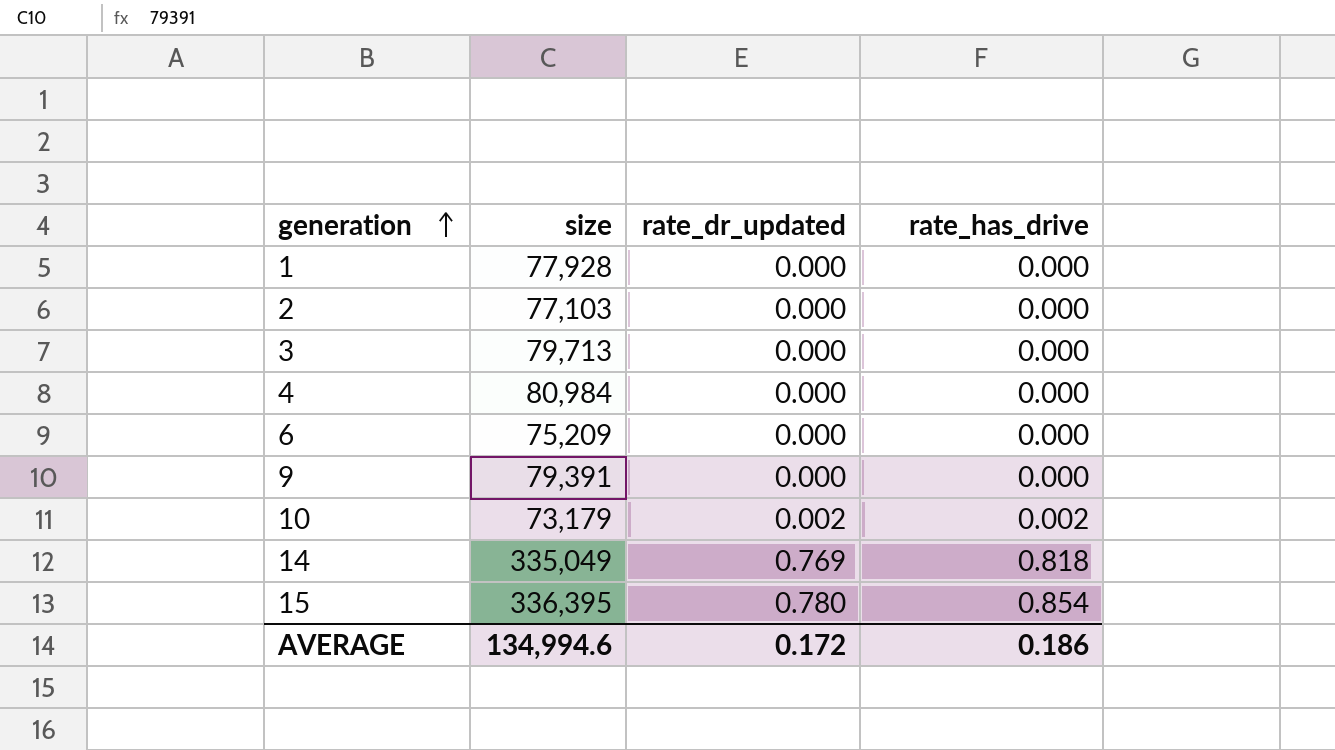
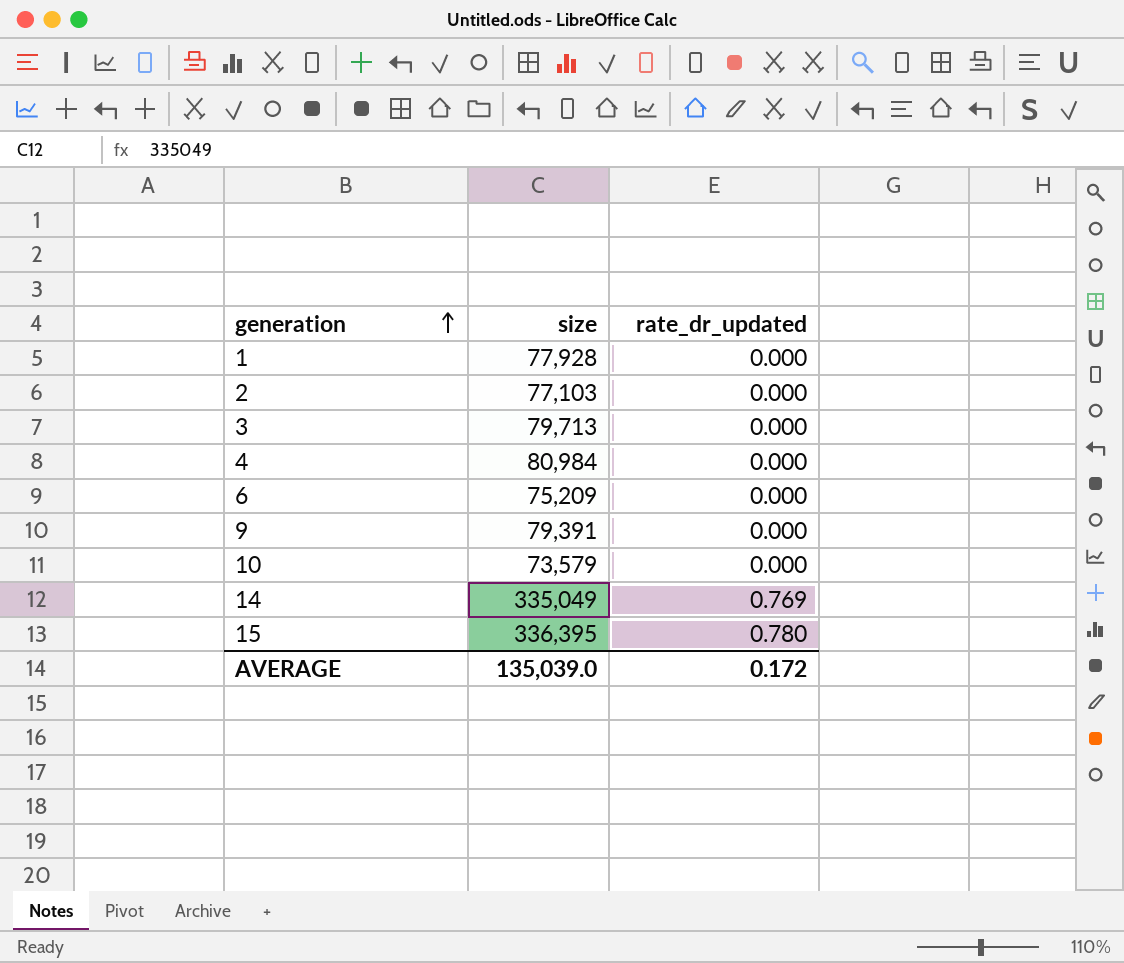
column rate_has_drive | position: 4 -> none
10 | size: 73,179 -> 73,579
10 | rate_dr_updated: 0.002 -> 0.000
AVERAGE | size: 134,994.6 -> 135,039.0

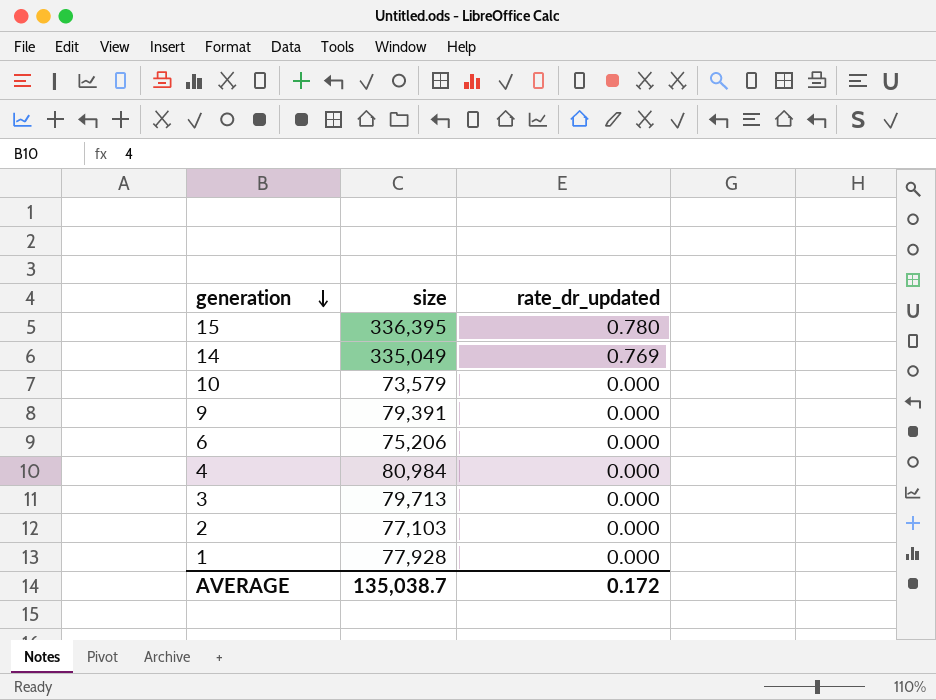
row order: generation ascending -> generation descending
6 | size: 75,209 -> 75,206
AVERAGE | size: 135,039.0 -> 135,038.7

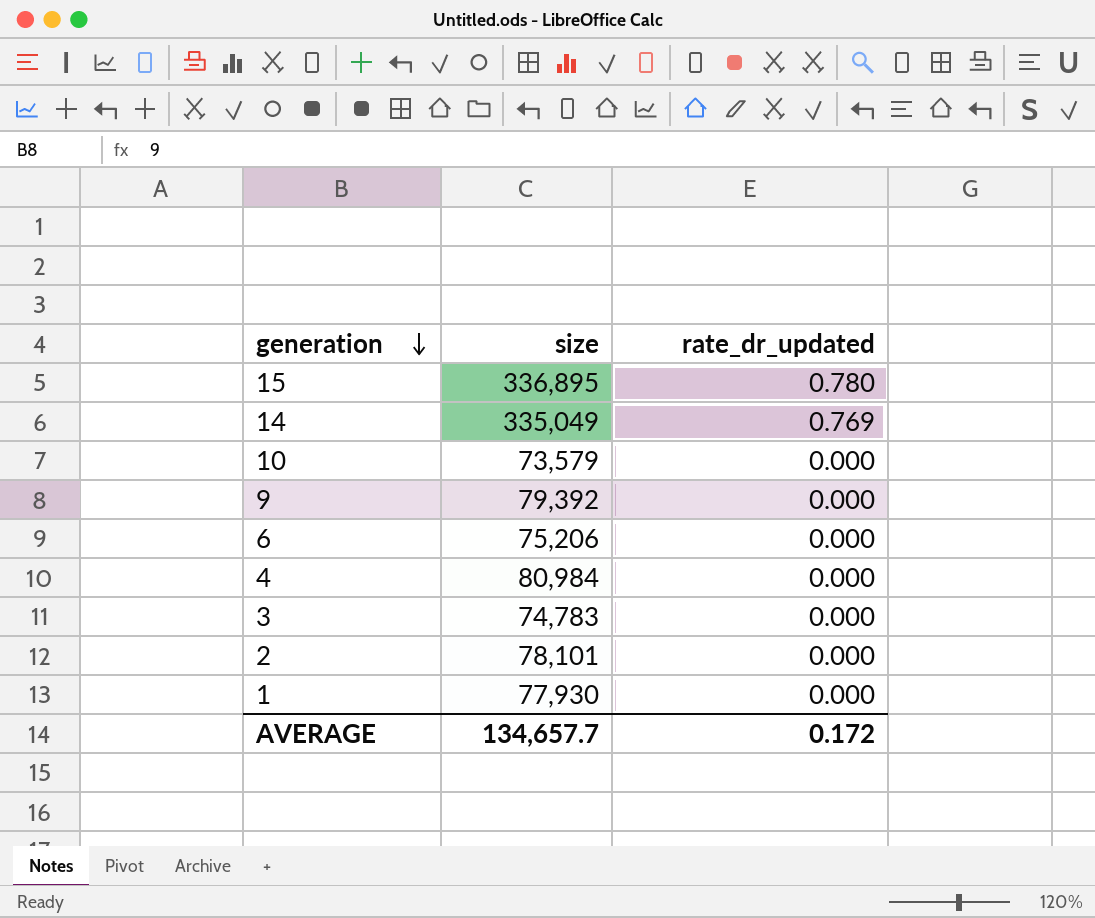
15 | size: 336,395 -> 336,895
9 | size: 79,391 -> 79,392
3 | size: 79,713 -> 74,783
2 | size: 77,103 -> 78,101
1 | size: 77,928 -> 77,930
AVERAGE | size: 135,038.7 -> 134,657.7

